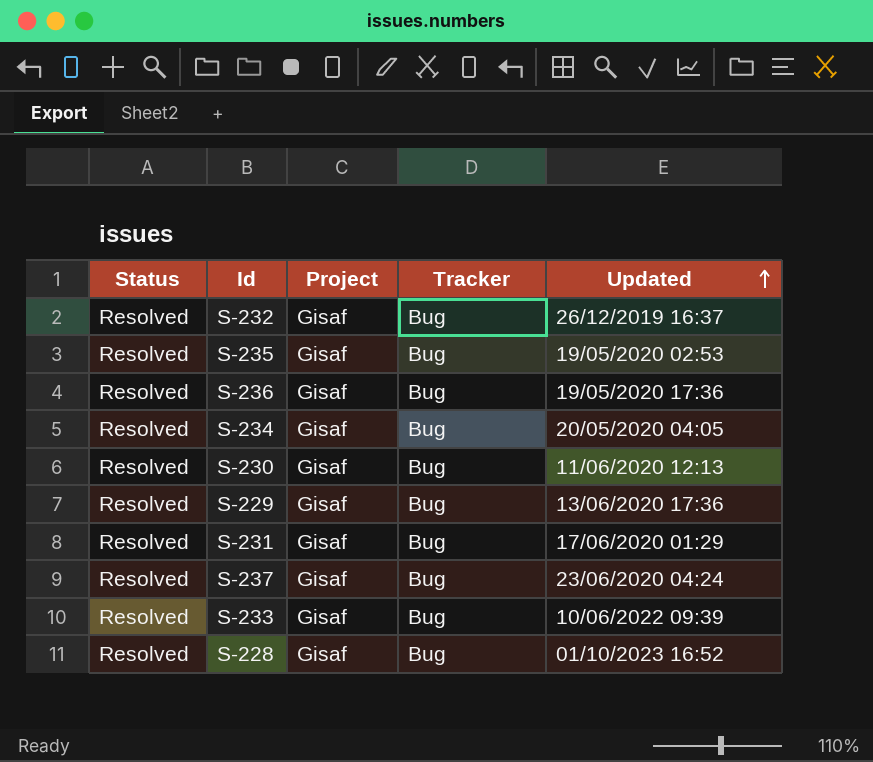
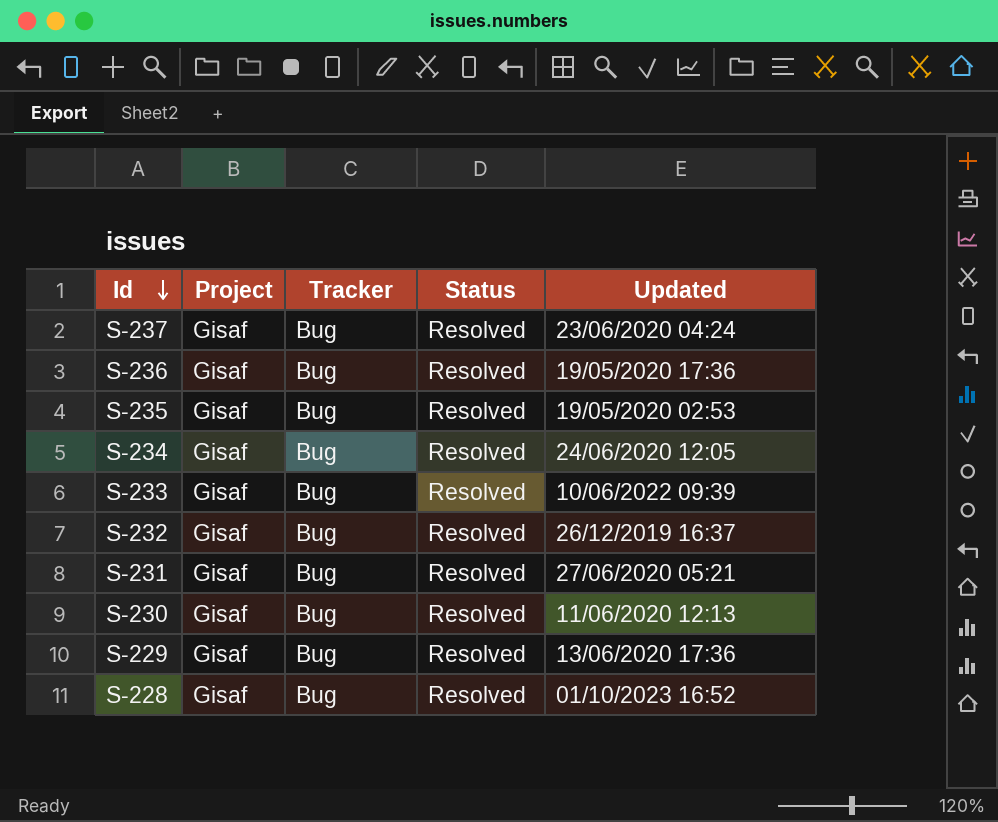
row order: Updated ascending -> Id descending
column Status | position: 1 -> 4
S-234 | Updated: 20/05/2020 04:05 -> 24/06/2020 12:05
S-231 | Updated: 17/06/2020 01:29 -> 27/06/2020 05:21

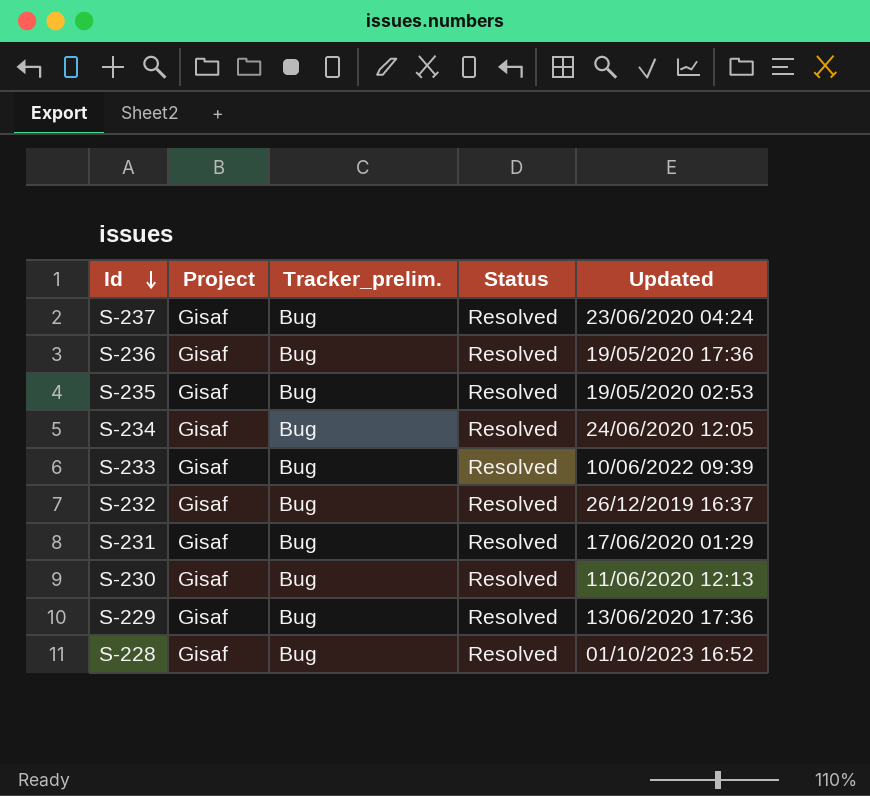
column name: Tracker -> Tracker_prelim.
S-231 | Updated: 27/06/2020 05:21 -> 17/06/2020 01:29

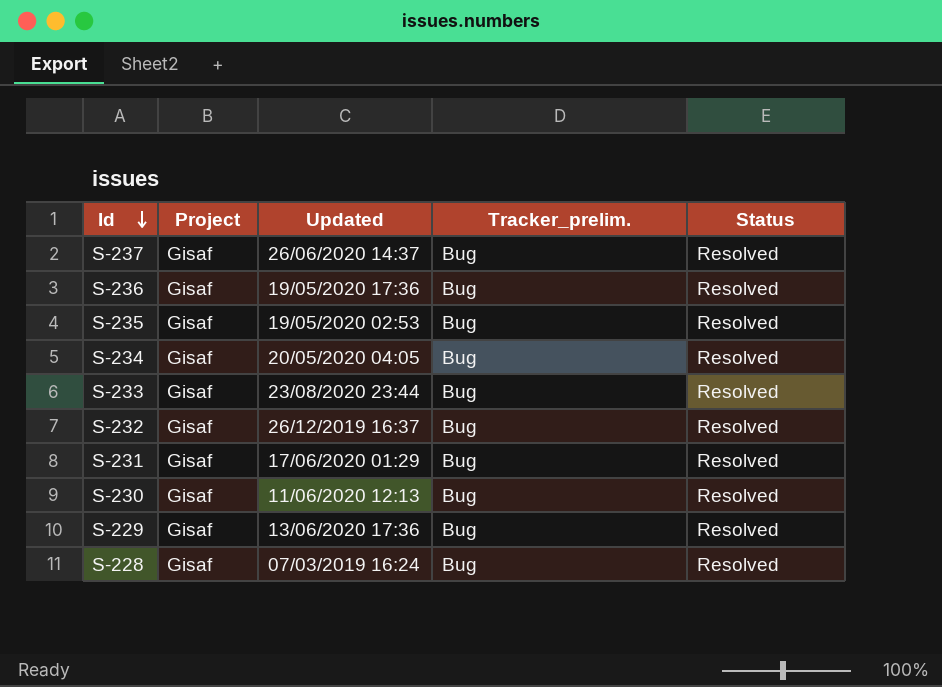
column Updated | position: 5 -> 3
S-237 | Updated: 23/06/2020 04:24 -> 26/06/2020 14:37
S-234 | Updated: 24/06/2020 12:05 -> 20/05/2020 04:05
S-233 | Updated: 10/06/2022 09:39 -> 23/08/2020 23:44
S-228 | Updated: 01/10/2023 16:52 -> 07/03/2019 16:24

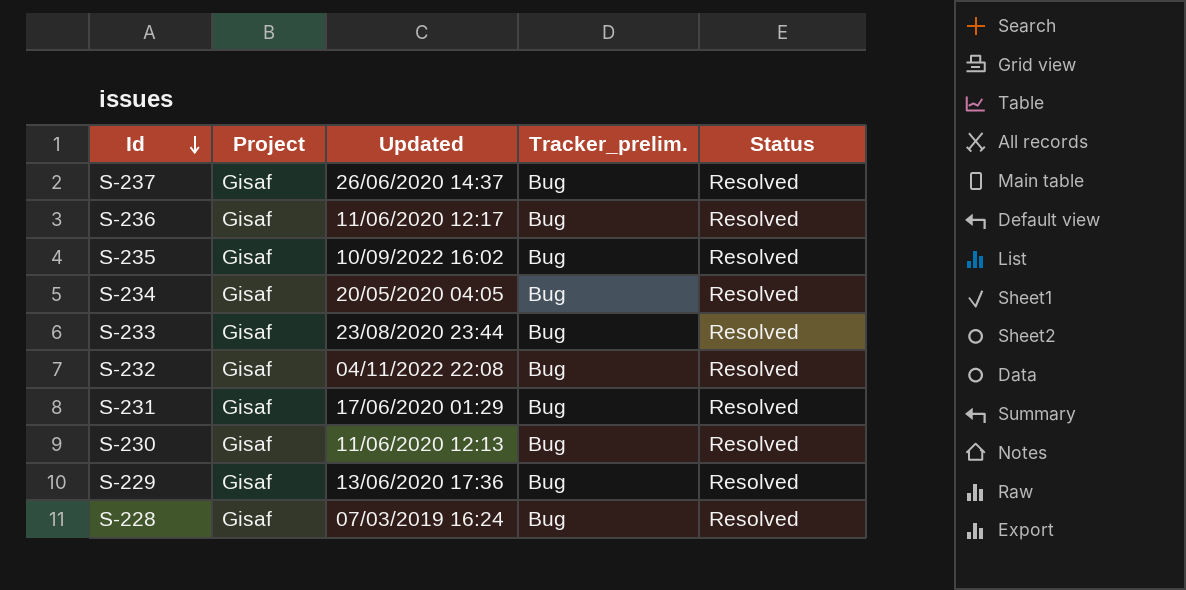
S-236 | Updated: 19/05/2020 17:36 -> 11/06/2020 12:17
S-235 | Updated: 19/05/2020 02:53 -> 10/09/2022 16:02
S-232 | Updated: 26/12/2019 16:37 -> 04/11/2022 22:08

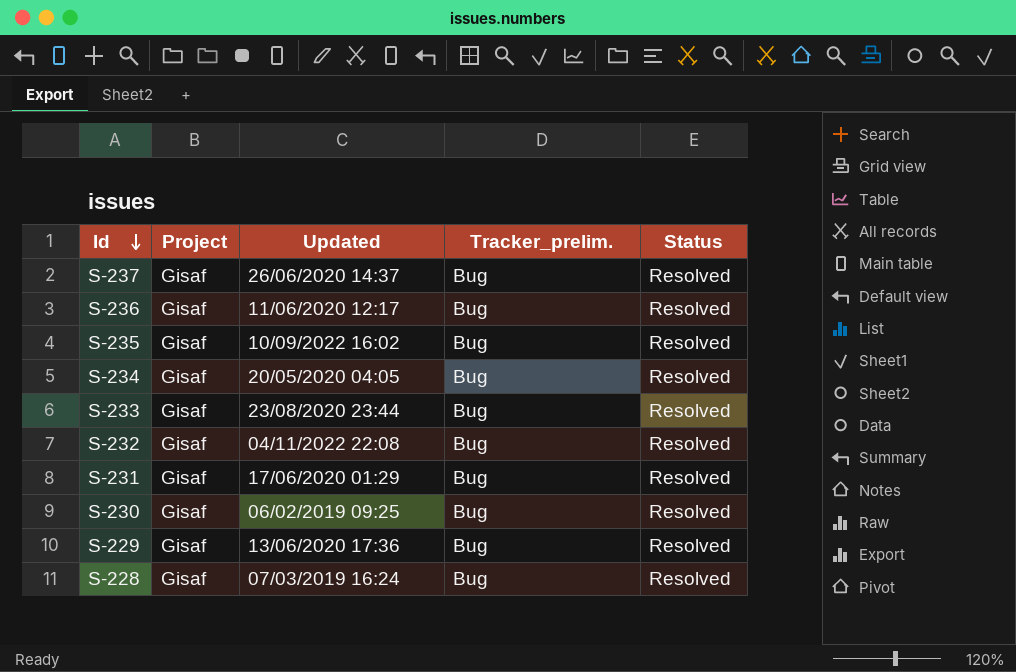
S-230 | Updated: 11/06/2020 12:13 -> 06/02/2019 09:25

